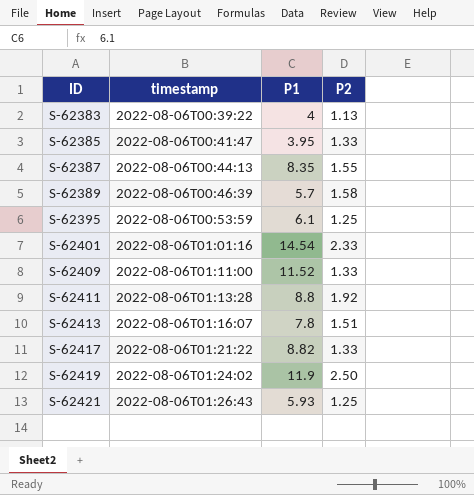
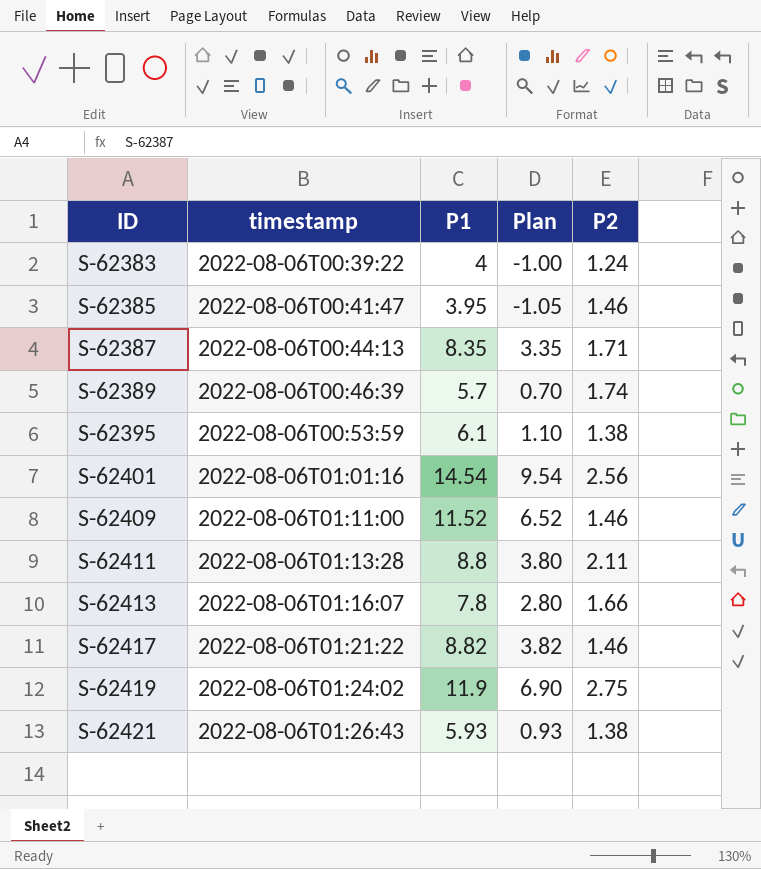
column Plan | formula: none -> [P1] - 5
S-62383 | P2: 1.13 -> 1.24
S-62385 | P2: 1.33 -> 1.46
S-62387 | P2: 1.55 -> 1.71
S-62389 | P2: 1.58 -> 1.74
S-62395 | P2: 1.25 -> 1.38
S-62401 | P2: 2.33 -> 2.56
S-62409 | P2: 1.33 -> 1.46
S-62411 | P2: 1.92 -> 2.11
S-62413 | P2: 1.51 -> 1.66
S-62417 | P2: 1.33 -> 1.46
S-62419 | P2: 2.50 -> 2.75
S-62421 | P2: 1.25 -> 1.38

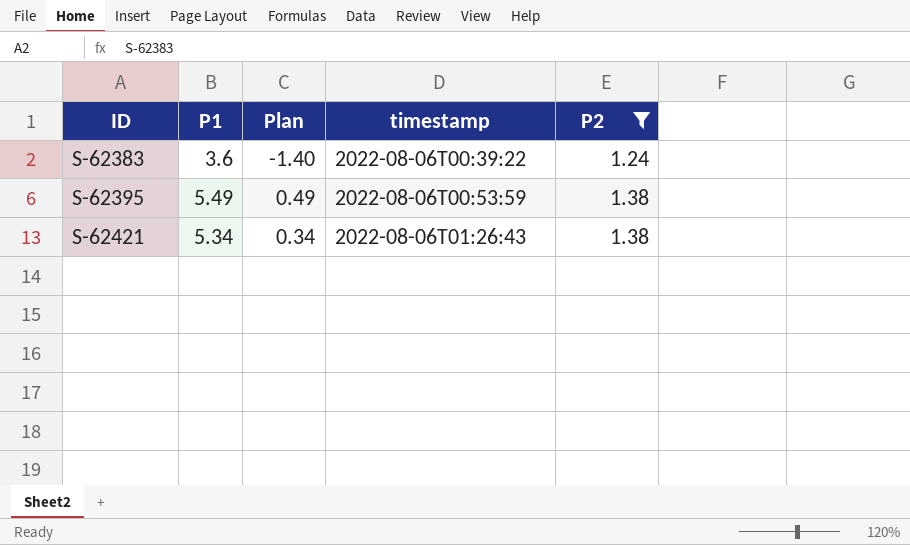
filter: none -> P2 <= 1.38
column timestamp | position: 2 -> 4
S-62383 | P1: 4 -> 3.6
S-62383 | Plan: -1.00 -> -1.40
S-62395 | P1: 6.1 -> 5.49
S-62395 | Plan: 1.10 -> 0.49
S-62421 | P1: 5.93 -> 5.34
S-62421 | Plan: 0.93 -> 0.34

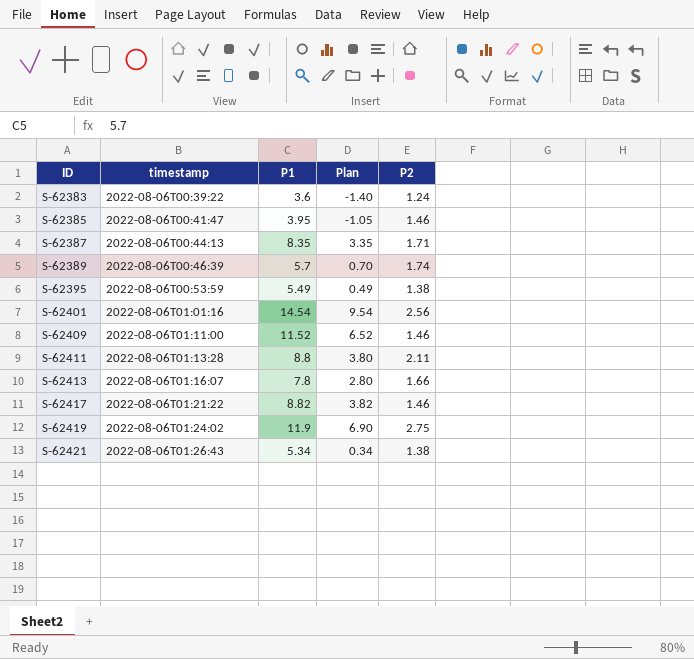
filter: P2 <= 1.38 -> none
column timestamp | position: 4 -> 2

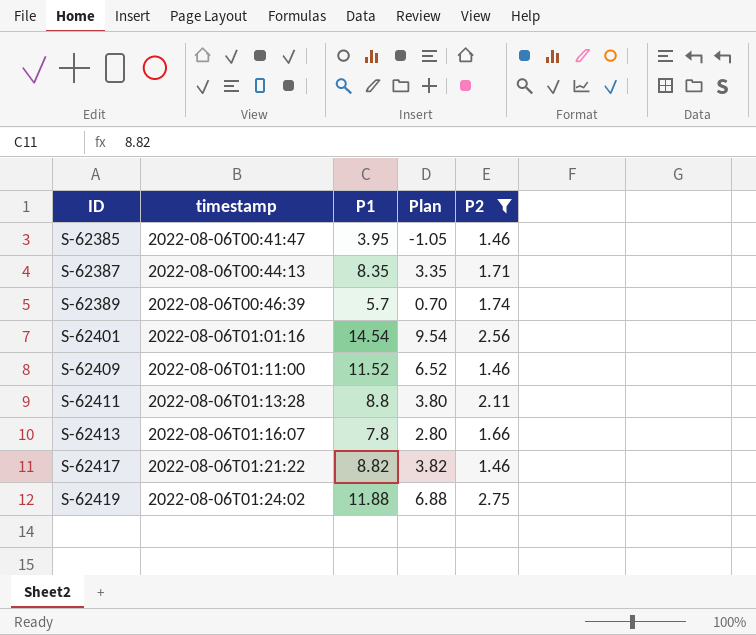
filter: none -> P2 >= 1.46
S-62419 | P1: 11.9 -> 11.88
S-62419 | Plan: 6.90 -> 6.88

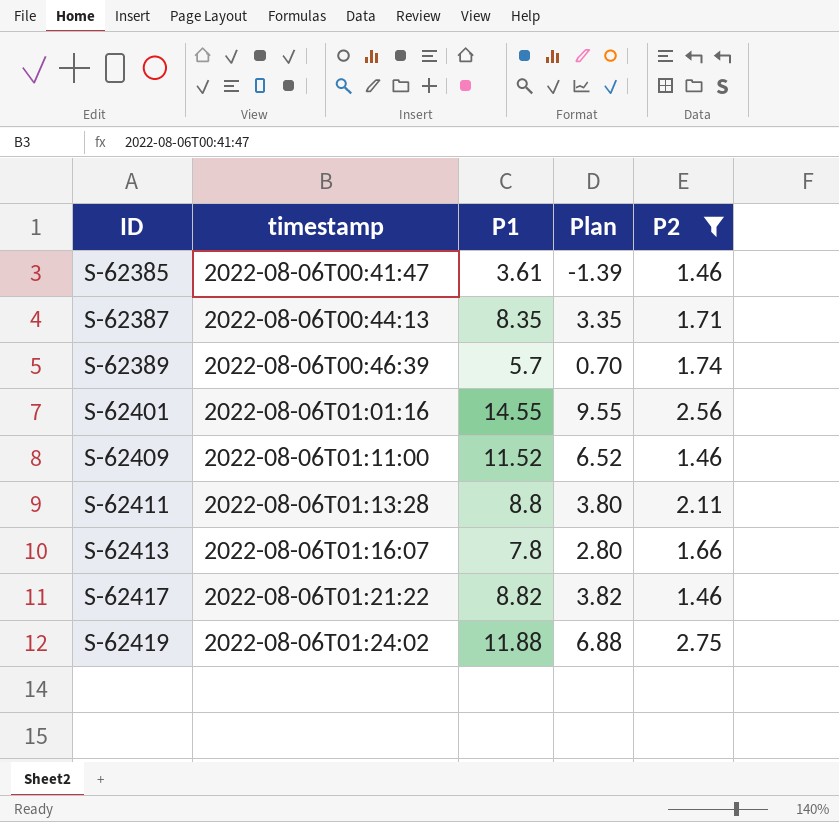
S-62385 | P1: 3.95 -> 3.61
S-62385 | Plan: -1.05 -> -1.39
S-62401 | P1: 14.54 -> 14.55
S-62401 | Plan: 9.54 -> 9.55

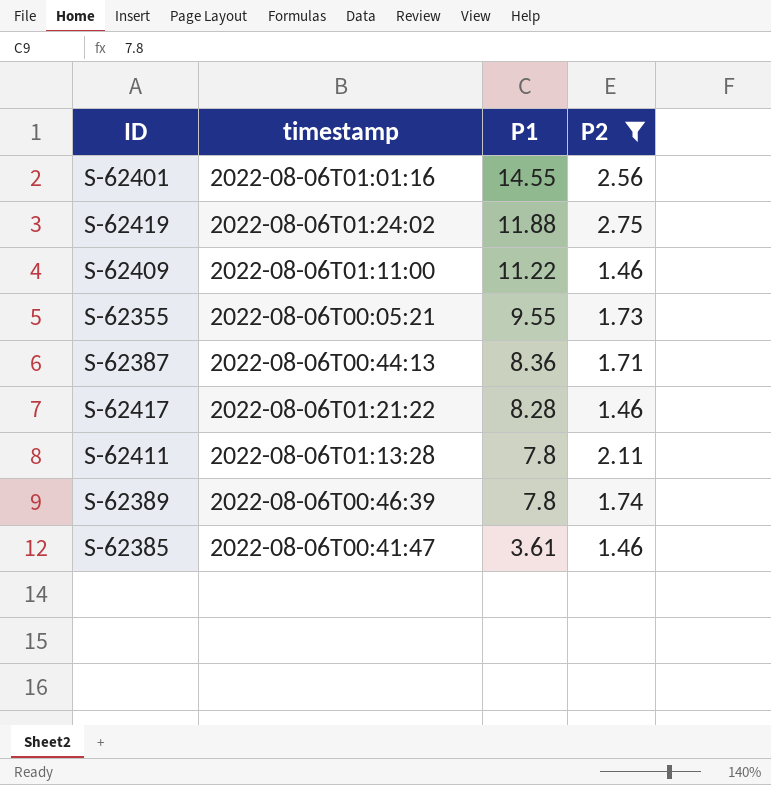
row order: ID ascending -> P1 descending
column Plan | formula: [P1] - 5 -> none
row S-62413: 2022-08-06T01:16:07 | 7.8 | 2.80 | 1.66 -> none
S-62409 | P1: 11.52 -> 11.22
row S-62355: none -> 2022-08-06T00:05:21 | 9.55 | 1.73
S-62387 | P1: 8.35 -> 8.36
S-62417 | P1: 8.82 -> 8.28
S-62411 | P1: 8.8 -> 7.8
S-62389 | P1: 5.7 -> 7.8

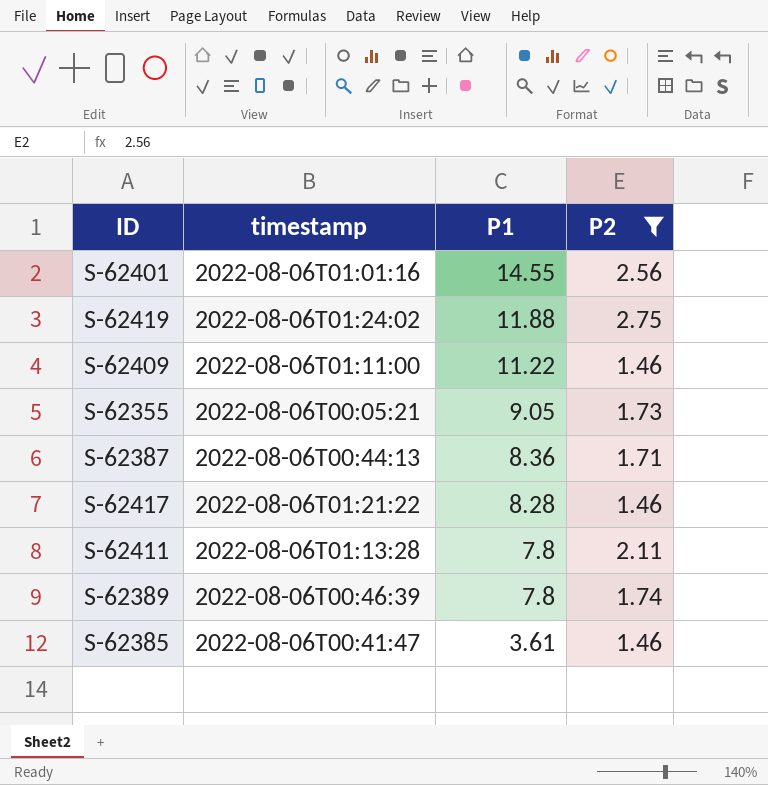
S-62355 | P1: 9.55 -> 9.05

